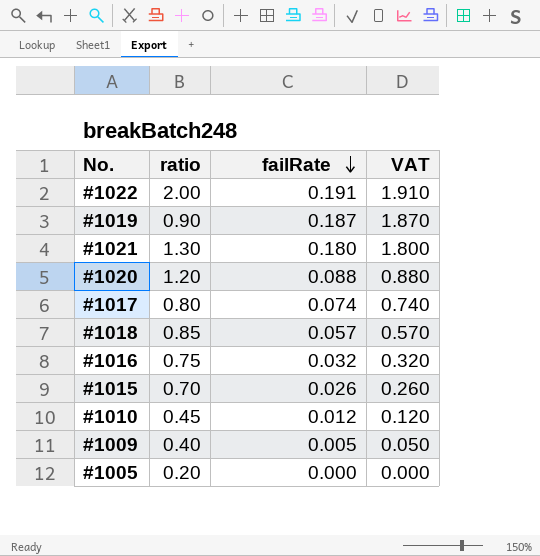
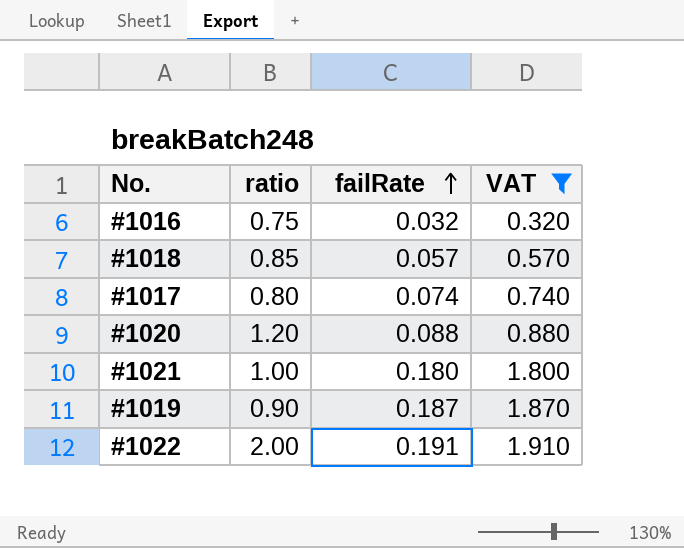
filter: none -> VAT >= 0.320
row order: failRate descending -> failRate ascending
#1021 | ratio: 1.30 -> 1.00

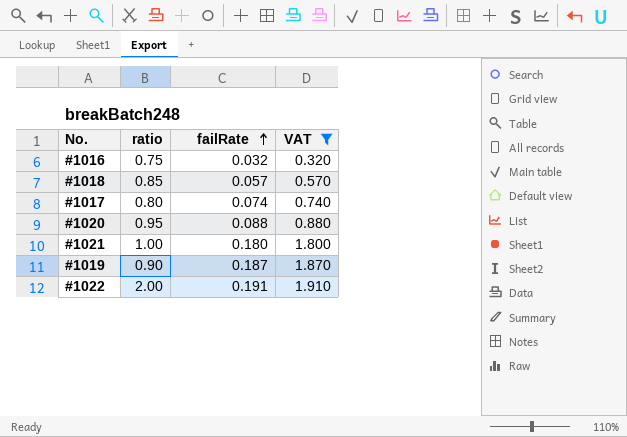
#1020 | ratio: 1.20 -> 0.95

